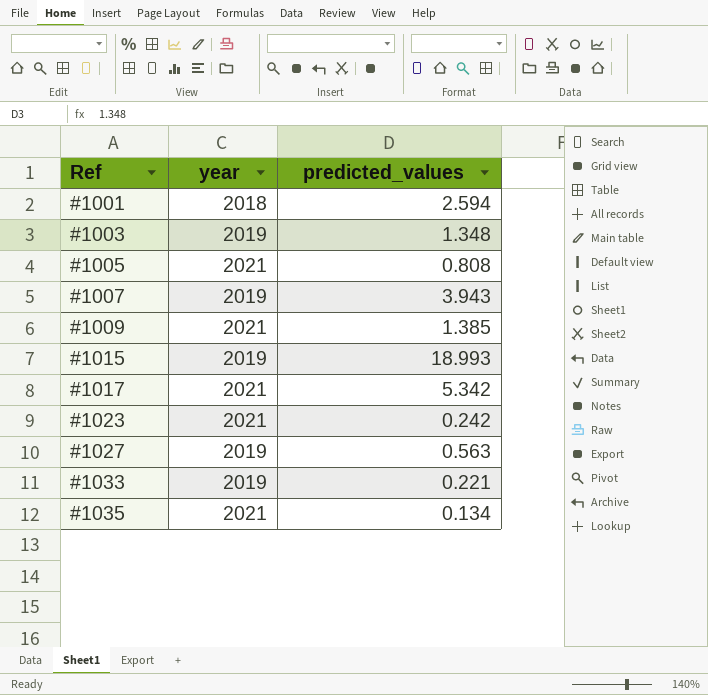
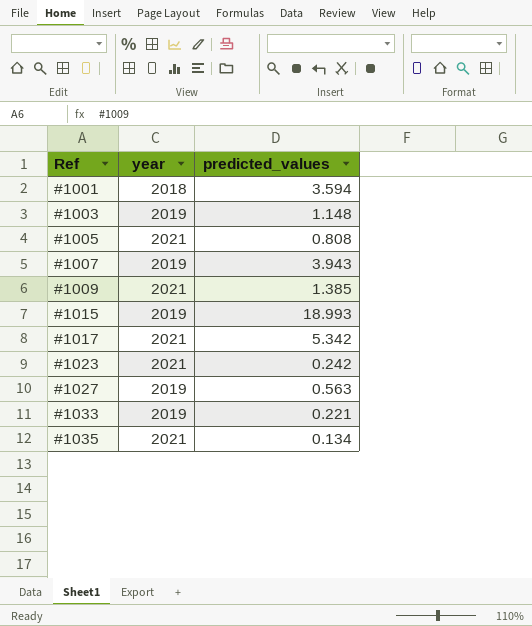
#1001 | predicted_values: 2.594 -> 3.594
#1003 | predicted_values: 1.348 -> 1.148

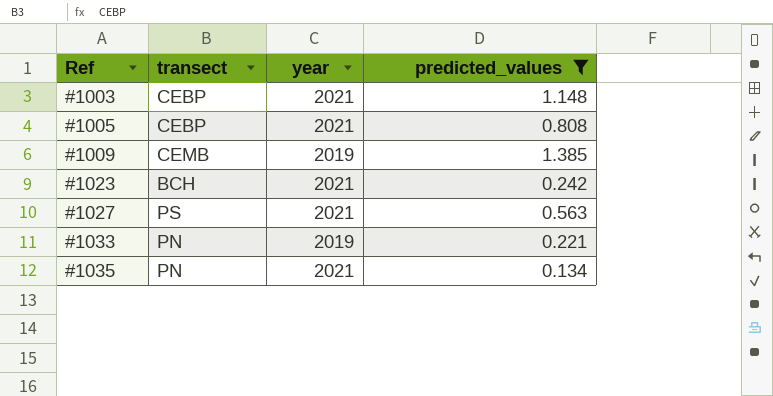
filter: none -> predicted_values <= 1.385
column transect | position: none -> 2
#1003 | year: 2019 -> 2021
#1009 | year: 2021 -> 2019
#1027 | year: 2019 -> 2021

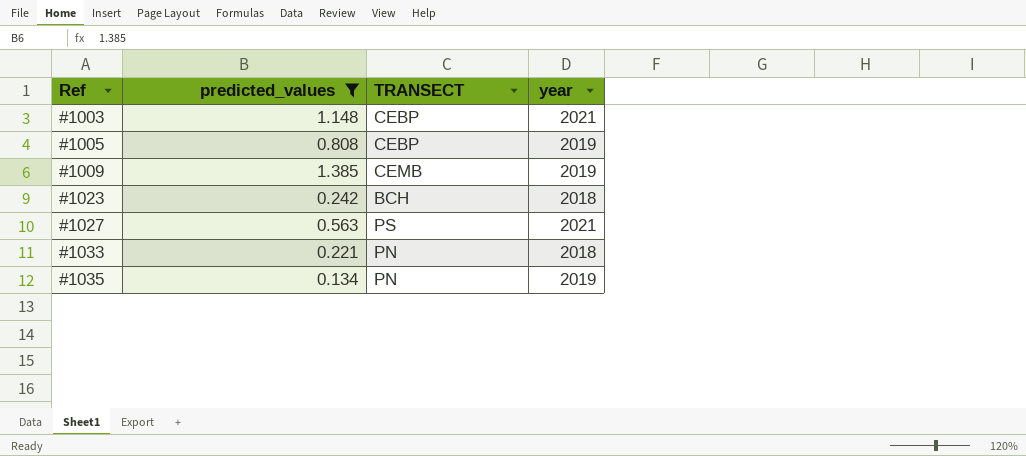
column predicted_values | position: 4 -> 2
column name: transect -> TRANSECT
#1005 | year: 2021 -> 2019
#1023 | year: 2021 -> 2018
#1033 | year: 2019 -> 2018
#1035 | year: 2021 -> 2019

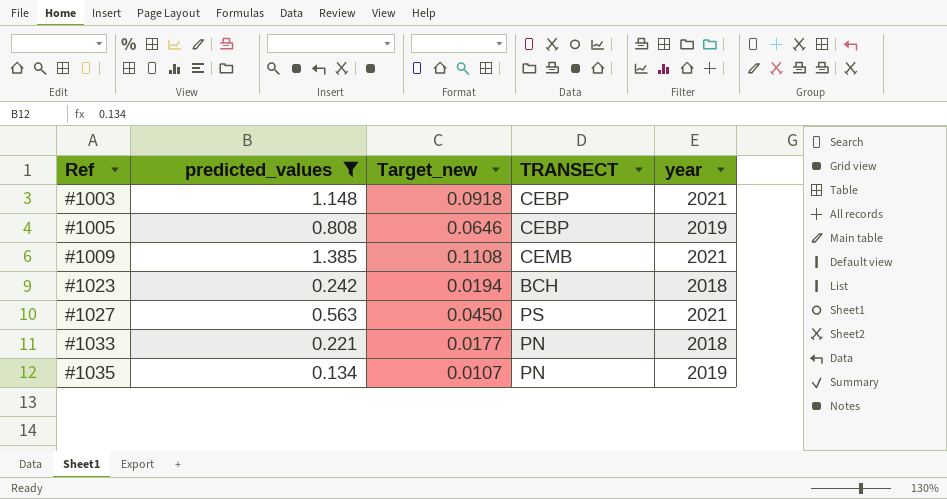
column Target_new | formula: none -> [predicted_values] * 0.08
#1009 | year: 2019 -> 2021

